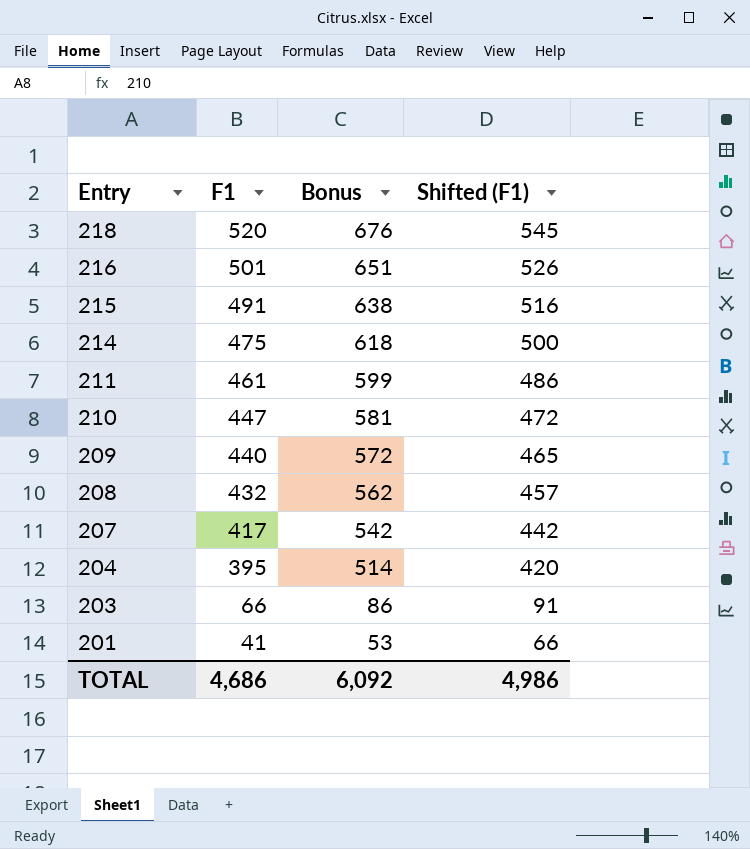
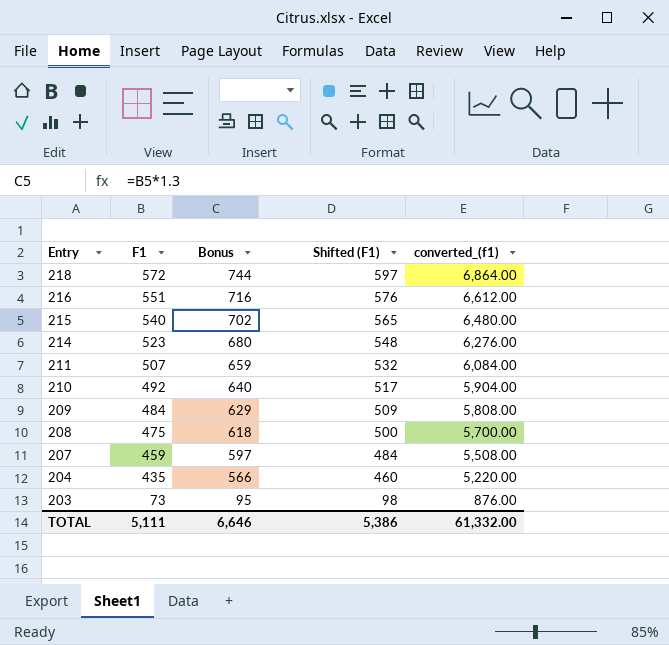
column converted_(f1) | formula: none -> [F1] * 12
row 201: 41 | 53 | 66 -> none
218 | F1: 520 -> 572
218 | Bonus: 676 -> 744
218 | Shifted (F1): 545 -> 597
216 | F1: 501 -> 551
216 | Bonus: 651 -> 716
216 | Shifted (F1): 526 -> 576
215 | F1: 491 -> 540
215 | Bonus: 638 -> 702
215 | Shifted (F1): 516 -> 565
214 | F1: 475 -> 523
214 | Bonus: 618 -> 680
214 | Shifted (F1): 500 -> 548
211 | F1: 461 -> 507
211 | Bonus: 599 -> 659
211 | Shifted (F1): 486 -> 532
210 | F1: 447 -> 492
210 | Bonus: 581 -> 640
210 | Shifted (F1): 472 -> 517
209 | F1: 440 -> 484
209 | Bonus: 572 -> 629
209 | Shifted (F1): 465 -> 509
208 | F1: 432 -> 475
208 | Bonus: 562 -> 618
208 | Shifted (F1): 457 -> 500
207 | F1: 417 -> 459
207 | Bonus: 542 -> 597
207 | Shifted (F1): 442 -> 484
204 | F1: 395 -> 435
204 | Bonus: 514 -> 566
204 | Shifted (F1): 420 -> 460
203 | F1: 66 -> 73
203 | Bonus: 86 -> 95
203 | Shifted (F1): 91 -> 98
TOTAL | F1: 4,686 -> 5,111
TOTAL | Bonus: 6,092 -> 6,646
TOTAL | Shifted (F1): 4,986 -> 5,386

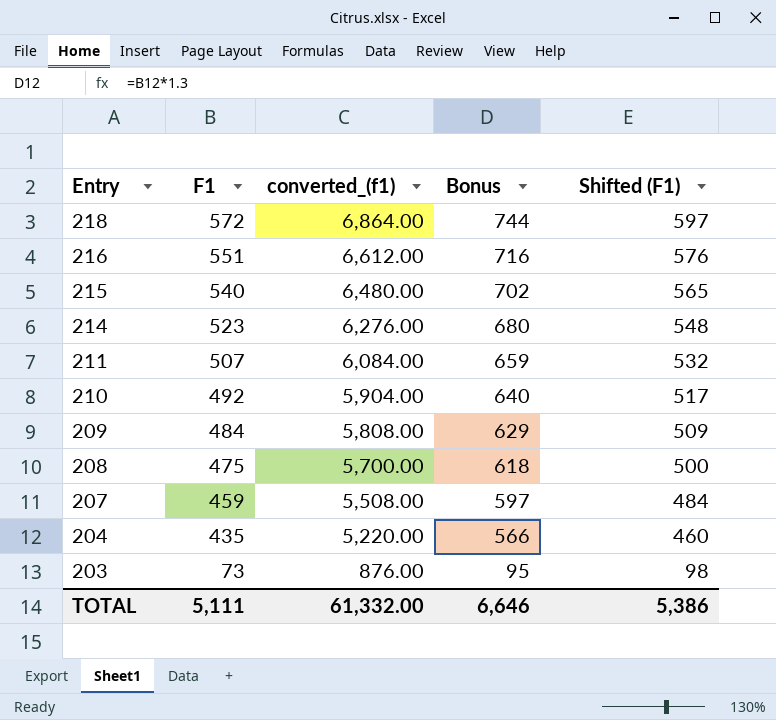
column converted_(f1) | position: 5 -> 3

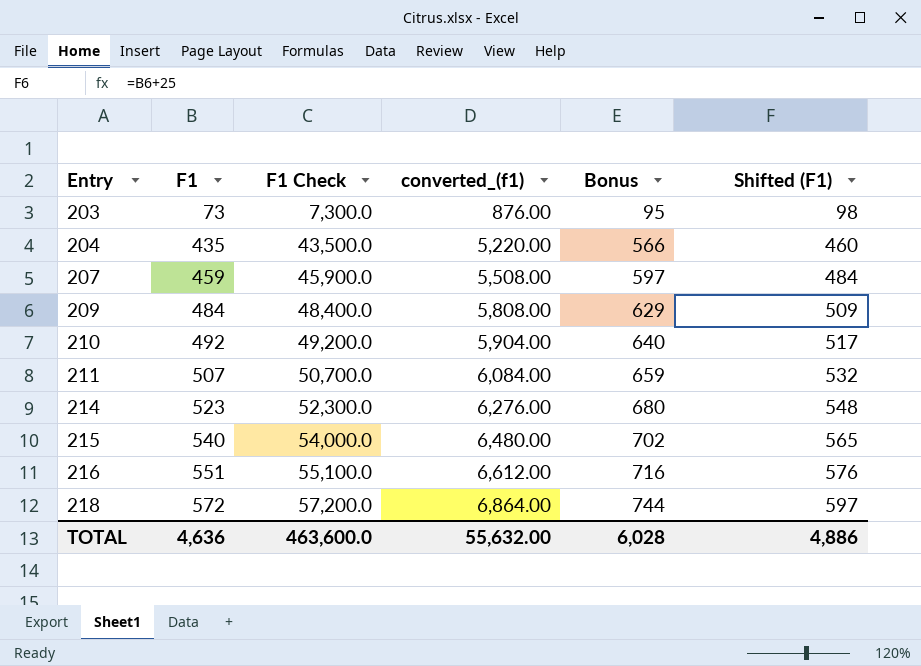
row order: Entry descending -> Entry ascending
column F1 Check | formula: none -> [F1] * 100
row 208: 475 | 5,700.00 | 618 | 500 -> none
TOTAL | F1: 5,111 -> 4,636
TOTAL | converted_(f1): 61,332.00 -> 55,632.00
TOTAL | Bonus: 6,646 -> 6,028
TOTAL | Shifted (F1): 5,386 -> 4,886

